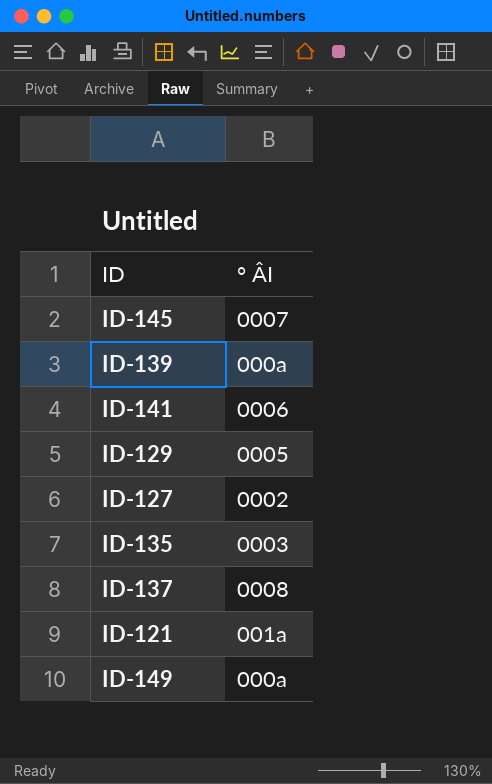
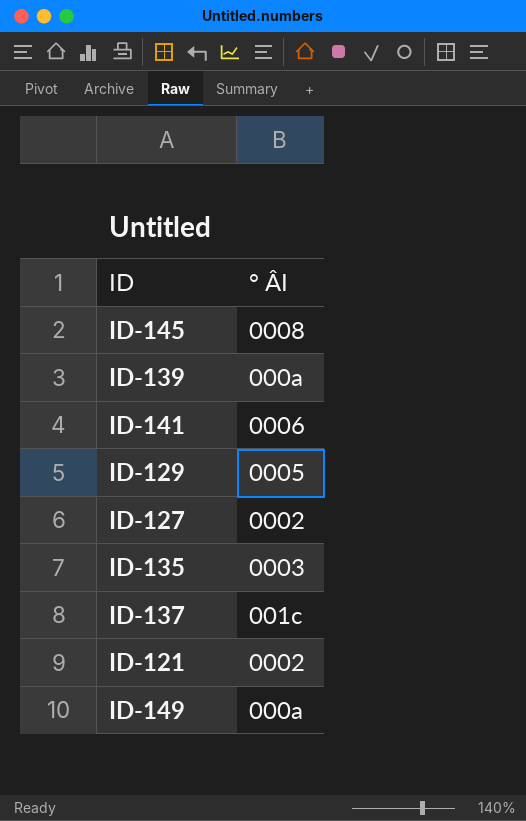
ID-145 | ° ÂI: 0007 -> 0008
ID-137 | ° ÂI: 0008 -> 001c
ID-121 | ° ÂI: 001a -> 0002

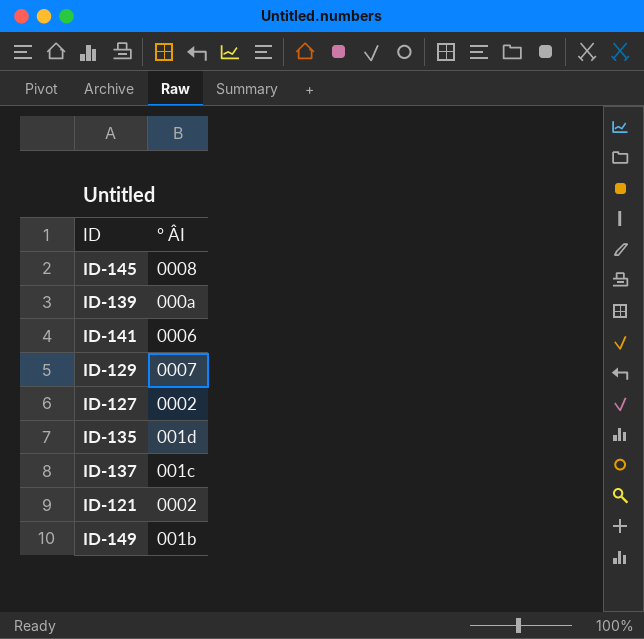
ID-129 | ° ÂI: 0005 -> 0007
ID-135 | ° ÂI: 0003 -> 001d
ID-149 | ° ÂI: 000a -> 001b

